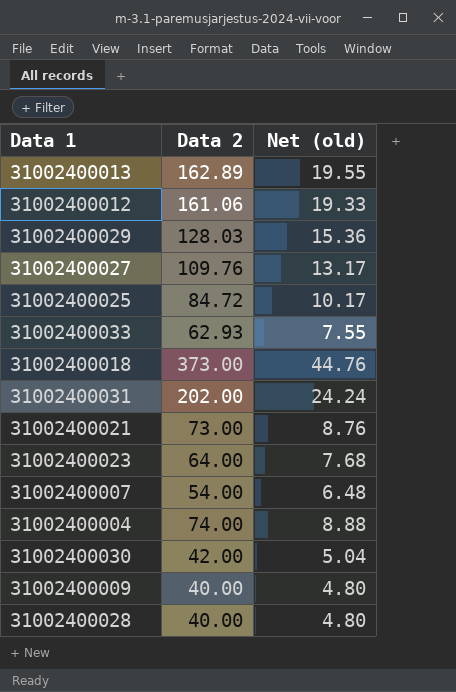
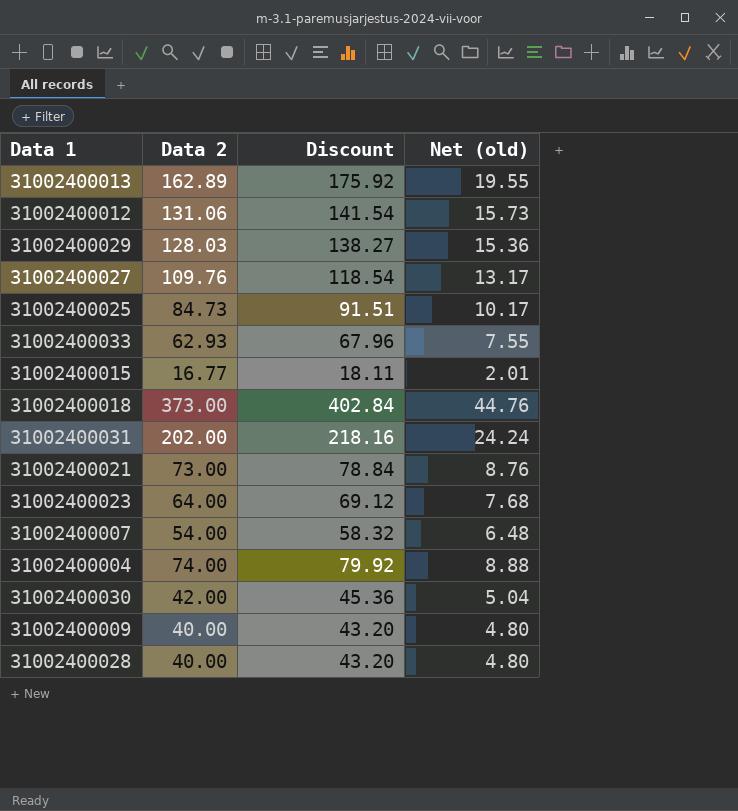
column Discount | formula: none -> [Data 2] * 1.08
31002400012 | Data 2: 161.06 -> 131.06
31002400012 | Net (old): 19.33 -> 15.73
31002400025 | Data 2: 84.72 -> 84.73
row 31002400015: none -> 16.77 | 18.11 | 2.01

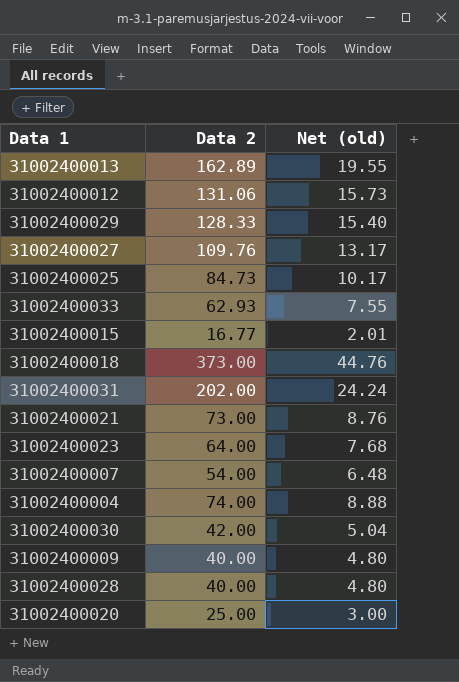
column Discount | formula: [Data 2] * 1.08 -> none
31002400029 | Data 2: 128.03 -> 128.33
31002400029 | Net (old): 15.36 -> 15.40
row 31002400020: none -> 25.00 | 3.00

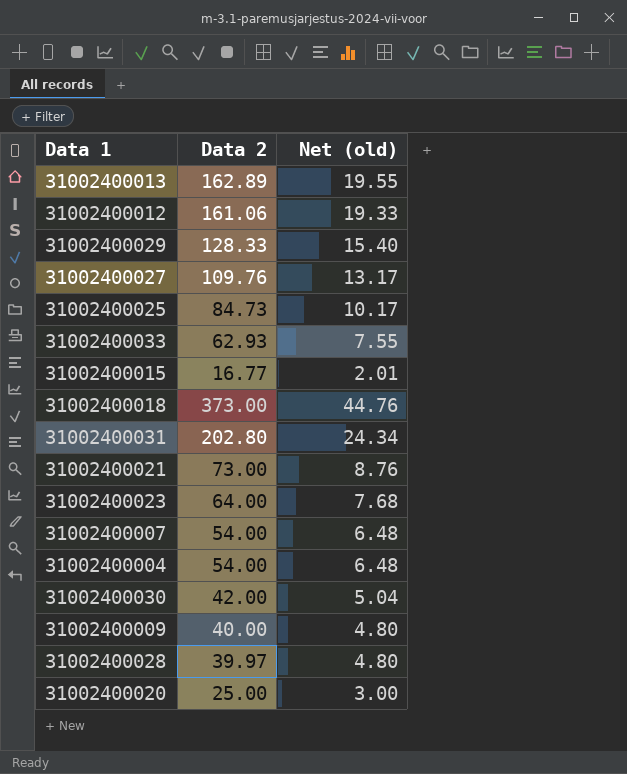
31002400012 | Data 2: 131.06 -> 161.06
31002400012 | Net (old): 15.73 -> 19.33
31002400031 | Data 2: 202.00 -> 202.80
31002400031 | Net (old): 24.24 -> 24.34
31002400004 | Data 2: 74.00 -> 54.00
31002400004 | Net (old): 8.88 -> 6.48
31002400028 | Data 2: 40.00 -> 39.97

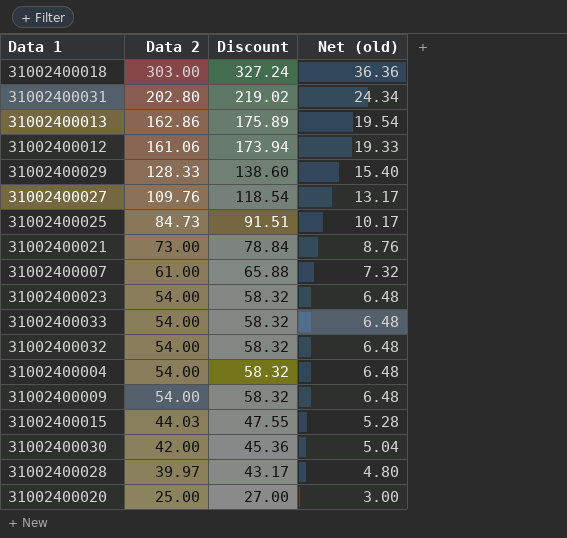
row order: none -> Data 2 descending
column Discount | formula: none -> [Data 2] * 1.08
31002400018 | Data 2: 373.00 -> 303.00
31002400018 | Net (old): 44.76 -> 36.36
31002400013 | Data 2: 162.89 -> 162.86
31002400013 | Net (old): 19.55 -> 19.54
31002400007 | Data 2: 54.00 -> 61.00
31002400007 | Net (old): 6.48 -> 7.32
31002400023 | Data 2: 64.00 -> 54.00
31002400023 | Net (old): 7.68 -> 6.48
31002400033 | Data 2: 62.93 -> 54.00
31002400033 | Net (old): 7.55 -> 6.48
row 31002400032: none -> 54.00 | 58.32 | 6.48
31002400009 | Data 2: 40.00 -> 54.00
31002400009 | Net (old): 4.80 -> 6.48
31002400015 | Data 2: 16.77 -> 44.03
31002400015 | Net (old): 2.01 -> 5.28

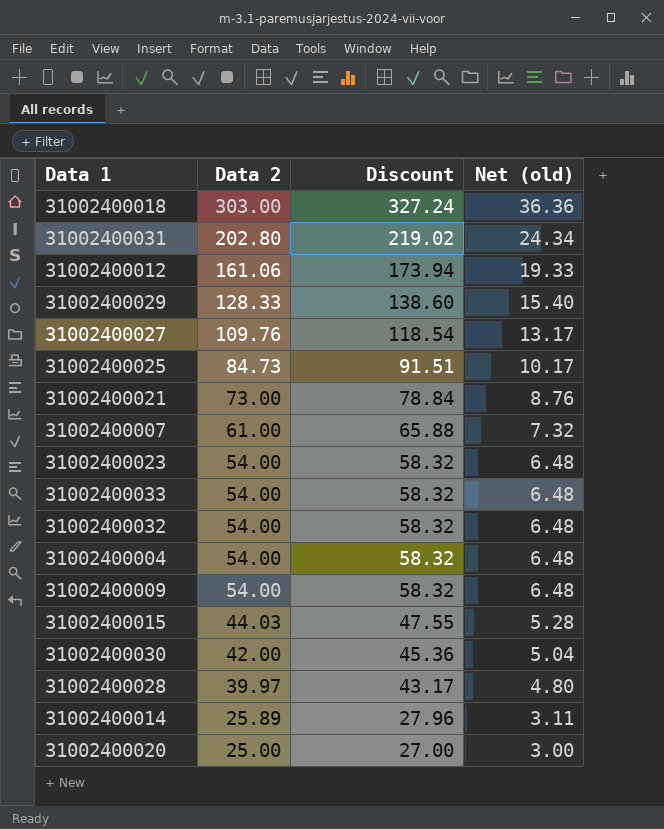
row 31002400013: 162.86 | 175.89 | 19.54 -> none
row 31002400014: none -> 25.89 | 27.96 | 3.11

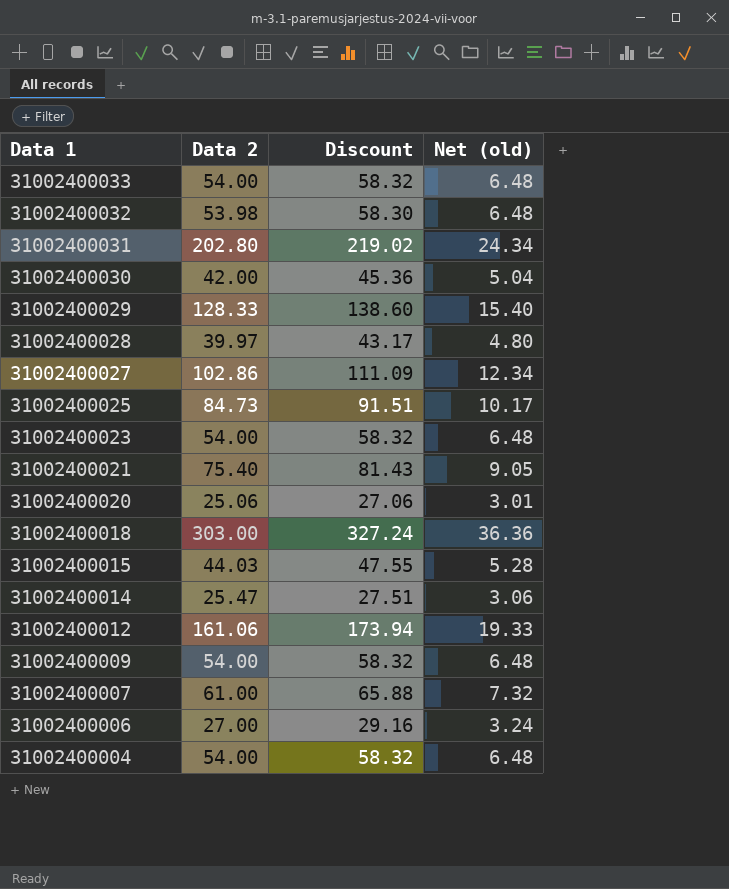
row order: Data 2 descending -> Data 1 descending
31002400032 | Data 2: 54.00 -> 53.98
31002400032 | Discount: 58.32 -> 58.30
31002400027 | Data 2: 109.76 -> 102.86
31002400027 | Discount: 118.54 -> 111.09
31002400027 | Net (old): 13.17 -> 12.34
31002400021 | Data 2: 73.00 -> 75.40
31002400021 | Discount: 78.84 -> 81.43
31002400021 | Net (old): 8.76 -> 9.05
31002400020 | Data 2: 25.00 -> 25.06
31002400020 | Discount: 27.00 -> 27.06
31002400020 | Net (old): 3.00 -> 3.01
31002400014 | Data 2: 25.89 -> 25.47
31002400014 | Discount: 27.96 -> 27.51
31002400014 | Net (old): 3.11 -> 3.06
row 31002400006: none -> 27.00 | 29.16 | 3.24

